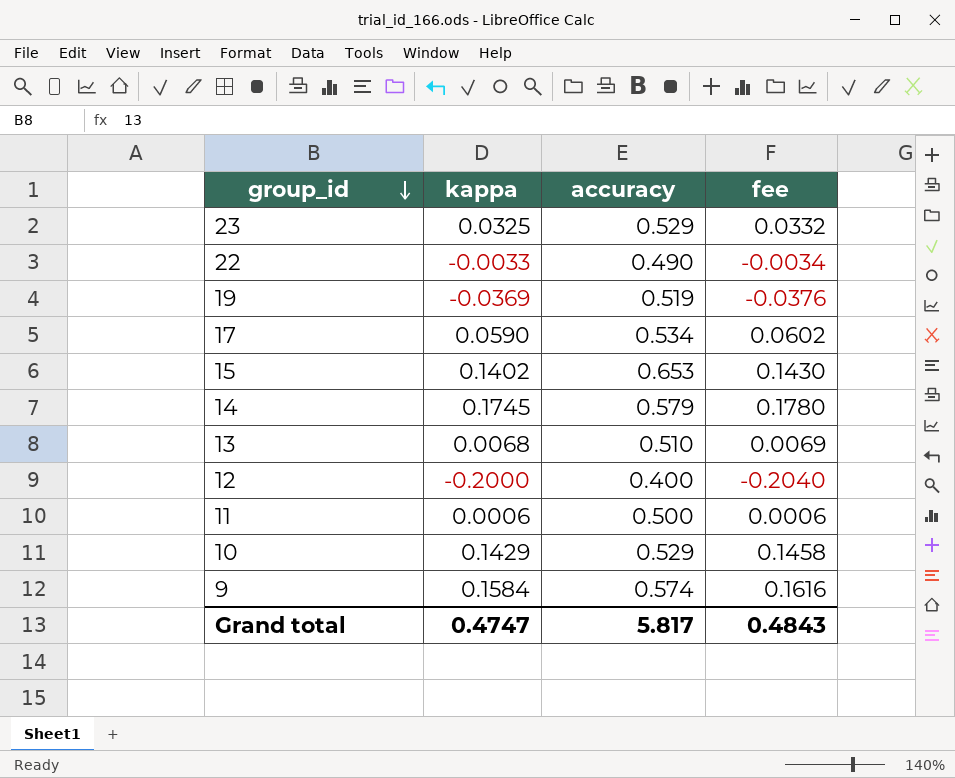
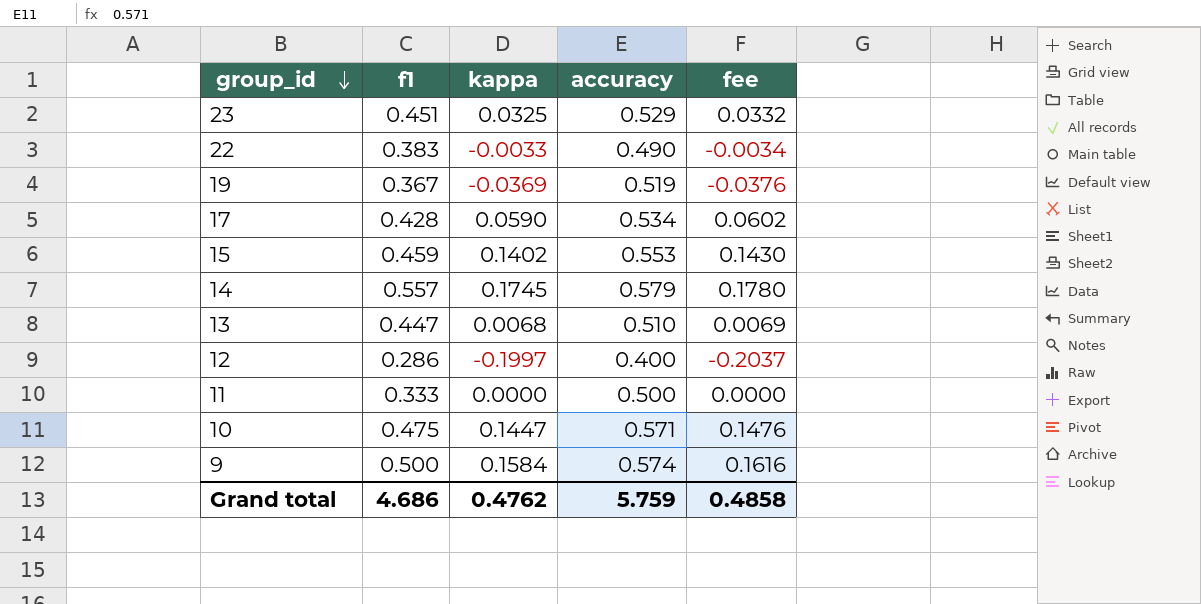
column f1 | position: none -> 2
15 | accuracy: 0.653 -> 0.553
12 | kappa: -0.2000 -> -0.1997
12 | fee: -0.2040 -> -0.2037
11 | kappa: 0.0006 -> 0.0000
11 | fee: 0.0006 -> 0.0000
10 | kappa: 0.1429 -> 0.1447
10 | accuracy: 0.529 -> 0.571
10 | fee: 0.1458 -> 0.1476
Grand total | kappa: 0.4747 -> 0.4762
Grand total | accuracy: 5.817 -> 5.759
Grand total | fee: 0.4843 -> 0.4858

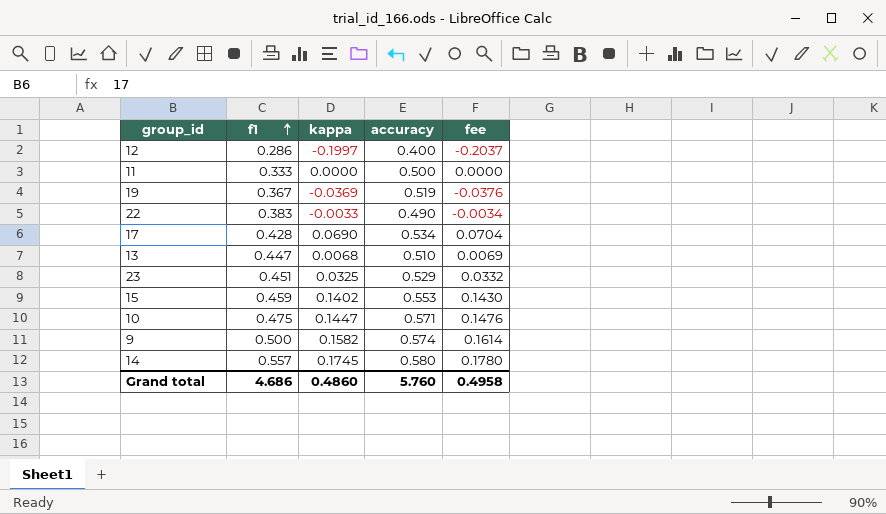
row order: group_id descending -> f1 ascending
17 | kappa: 0.0590 -> 0.0690
17 | fee: 0.0602 -> 0.0704
9 | kappa: 0.1584 -> 0.1582
9 | fee: 0.1616 -> 0.1614
14 | accuracy: 0.579 -> 0.580
Grand total | kappa: 0.4762 -> 0.4860
Grand total | accuracy: 5.759 -> 5.760
Grand total | fee: 0.4858 -> 0.4958

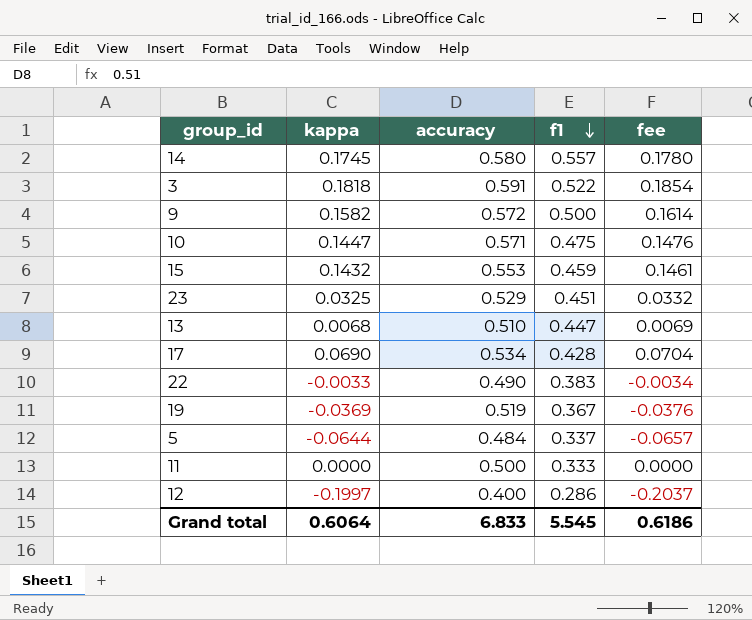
row order: f1 ascending -> f1 descending
column f1 | position: 2 -> 4
row 3: none -> 0.1818 | 0.591 | 0.522 | 0.1854
9 | accuracy: 0.574 -> 0.572
15 | kappa: 0.1402 -> 0.1432
15 | fee: 0.1430 -> 0.1461
row 5: none -> -0.0644 | 0.484 | 0.337 | -0.0657
Grand total | kappa: 0.4860 -> 0.6064
Grand total | accuracy: 5.760 -> 6.833
Grand total | f1: 4.686 -> 5.545
Grand total | fee: 0.4958 -> 0.6186

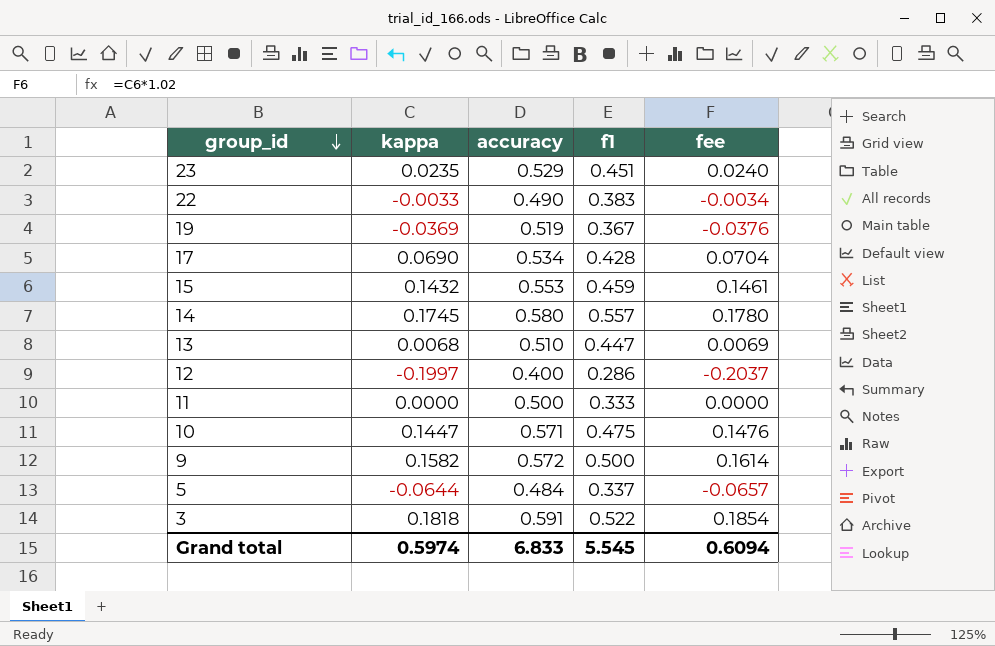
row order: f1 descending -> group_id descending
23 | kappa: 0.0325 -> 0.0235
23 | fee: 0.0332 -> 0.0240
Grand total | kappa: 0.6064 -> 0.5974
Grand total | fee: 0.6186 -> 0.6094

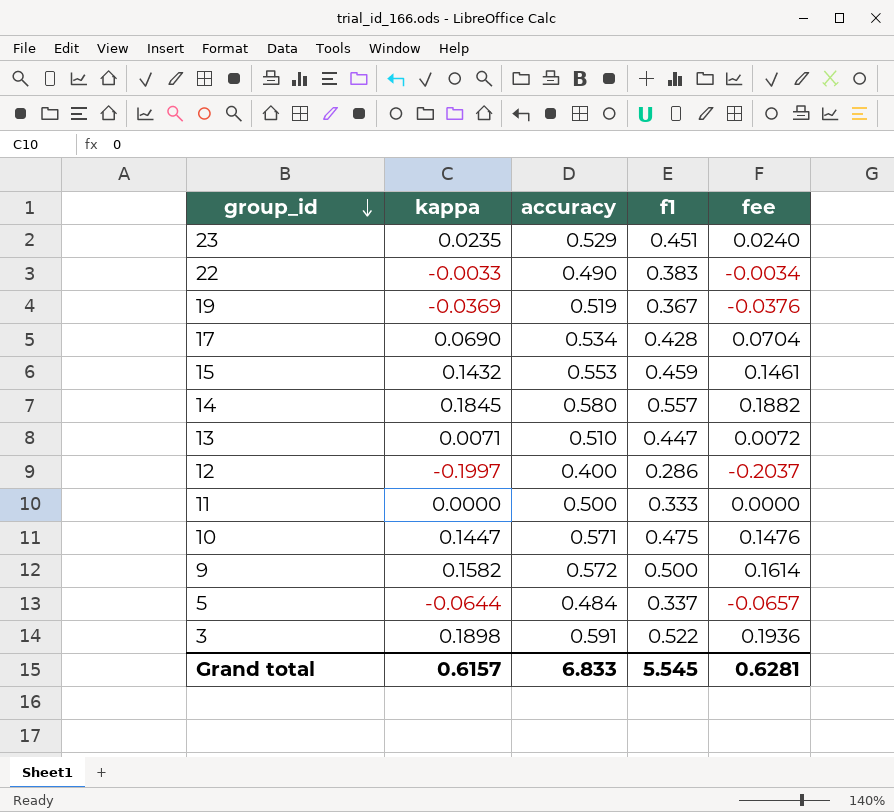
14 | kappa: 0.1745 -> 0.1845
14 | fee: 0.1780 -> 0.1882
13 | kappa: 0.0068 -> 0.0071
13 | fee: 0.0069 -> 0.0072
3 | kappa: 0.1818 -> 0.1898
3 | fee: 0.1854 -> 0.1936
Grand total | kappa: 0.5974 -> 0.6157
Grand total | fee: 0.6094 -> 0.6281

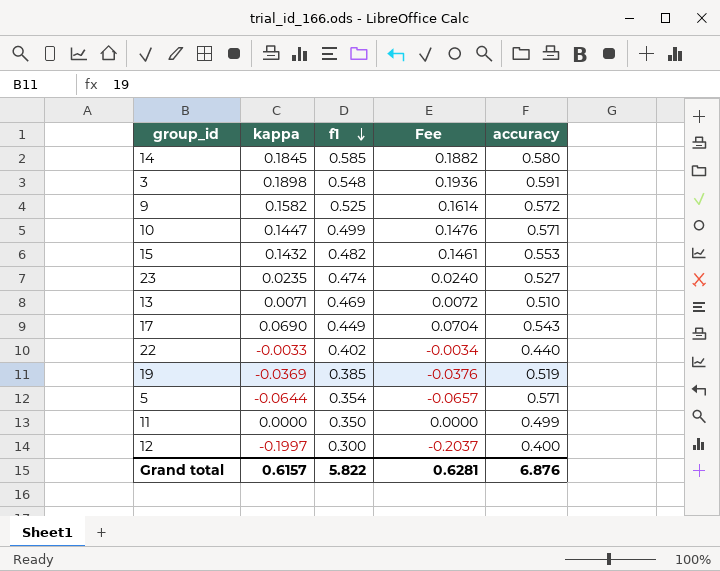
row order: group_id descending -> f1 descending
column name: fee -> Fee
column accuracy | position: 3 -> 5
14 | f1: 0.557 -> 0.585
3 | f1: 0.522 -> 0.548
9 | f1: 0.500 -> 0.525
10 | f1: 0.475 -> 0.499
15 | f1: 0.459 -> 0.482
23 | f1: 0.451 -> 0.474
23 | accuracy: 0.529 -> 0.527
13 | f1: 0.447 -> 0.469
17 | f1: 0.428 -> 0.449
17 | accuracy: 0.534 -> 0.543
22 | f1: 0.383 -> 0.402
22 | accuracy: 0.490 -> 0.440
19 | f1: 0.367 -> 0.385
5 | f1: 0.337 -> 0.354
5 | accuracy: 0.484 -> 0.571
11 | f1: 0.333 -> 0.350
11 | accuracy: 0.500 -> 0.499
12 | f1: 0.286 -> 0.300
Grand total | f1: 5.545 -> 5.822
Grand total | accuracy: 6.833 -> 6.876

